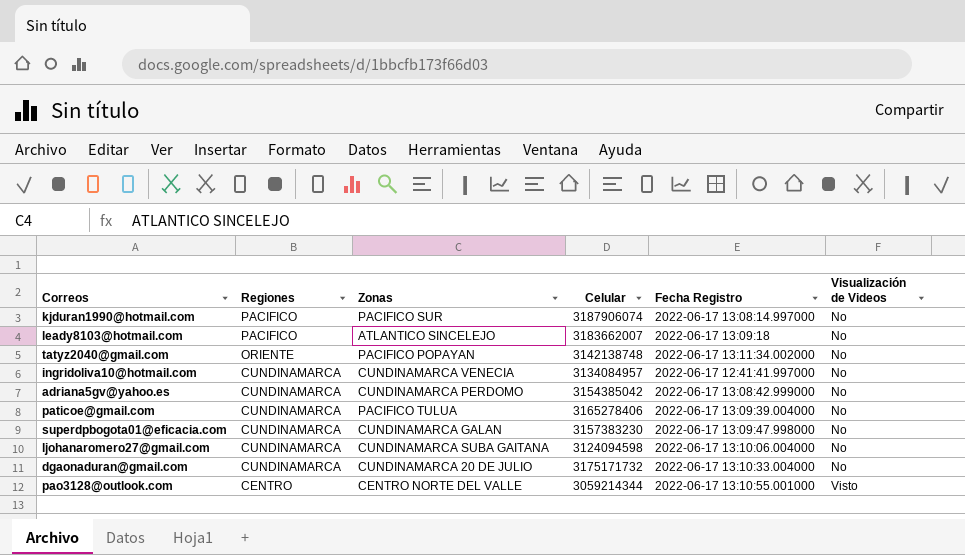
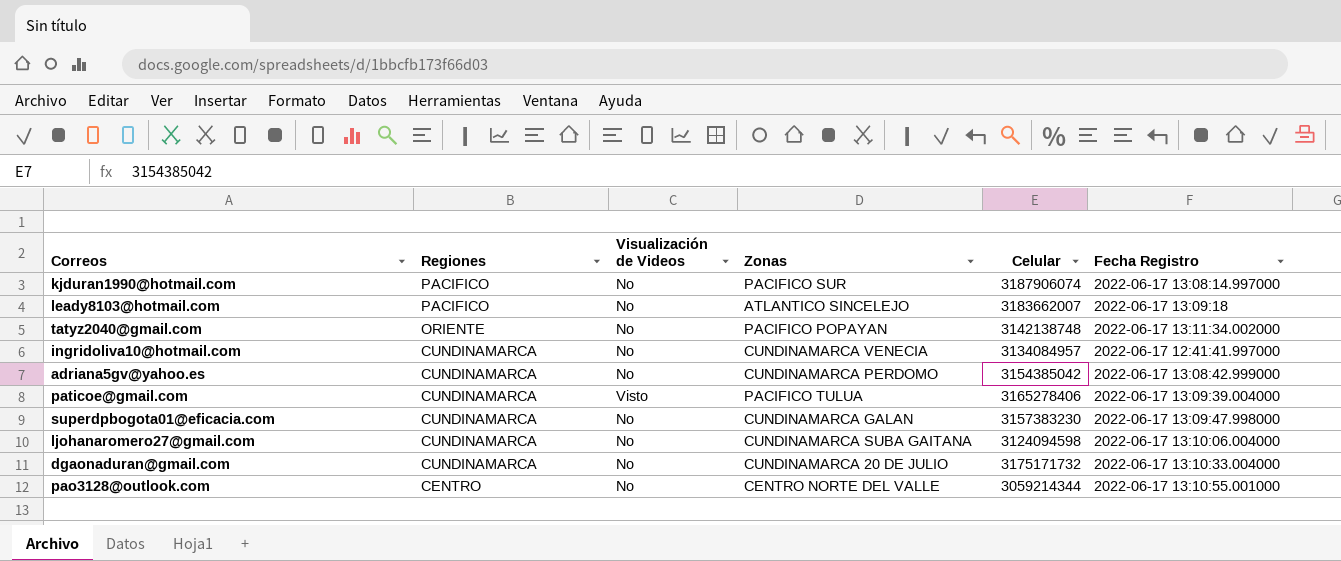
column Visualización de Videos | position: 6 -> 3
paticoe@gmail.com | Visualización de Videos: No -> Visto
pao3128@outlook.com | Visualización de Videos: Visto -> No

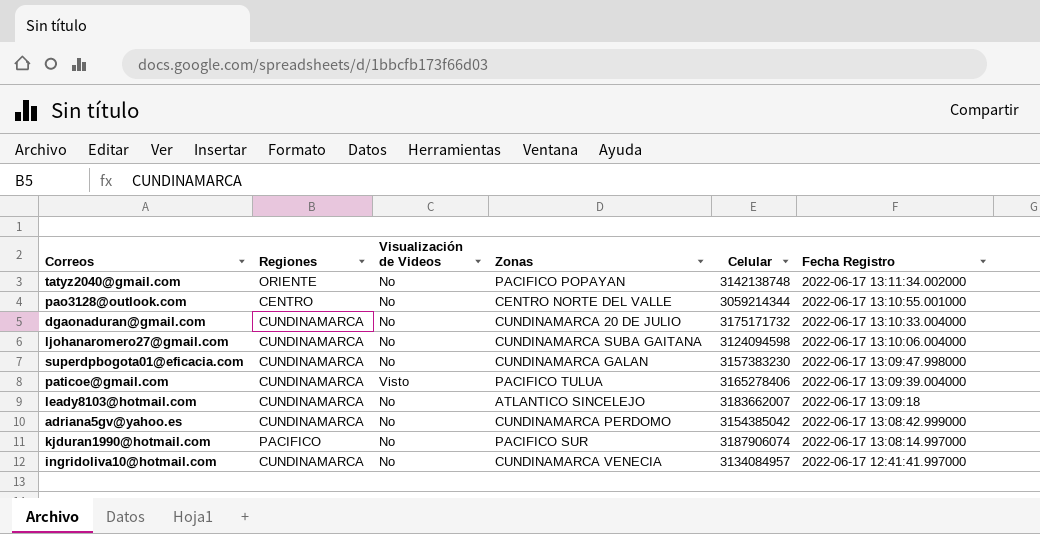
row order: Regiones descending -> Fecha Registro descending
leady8103@hotmail.com | Regiones: PACIFICO -> CUNDINAMARCA

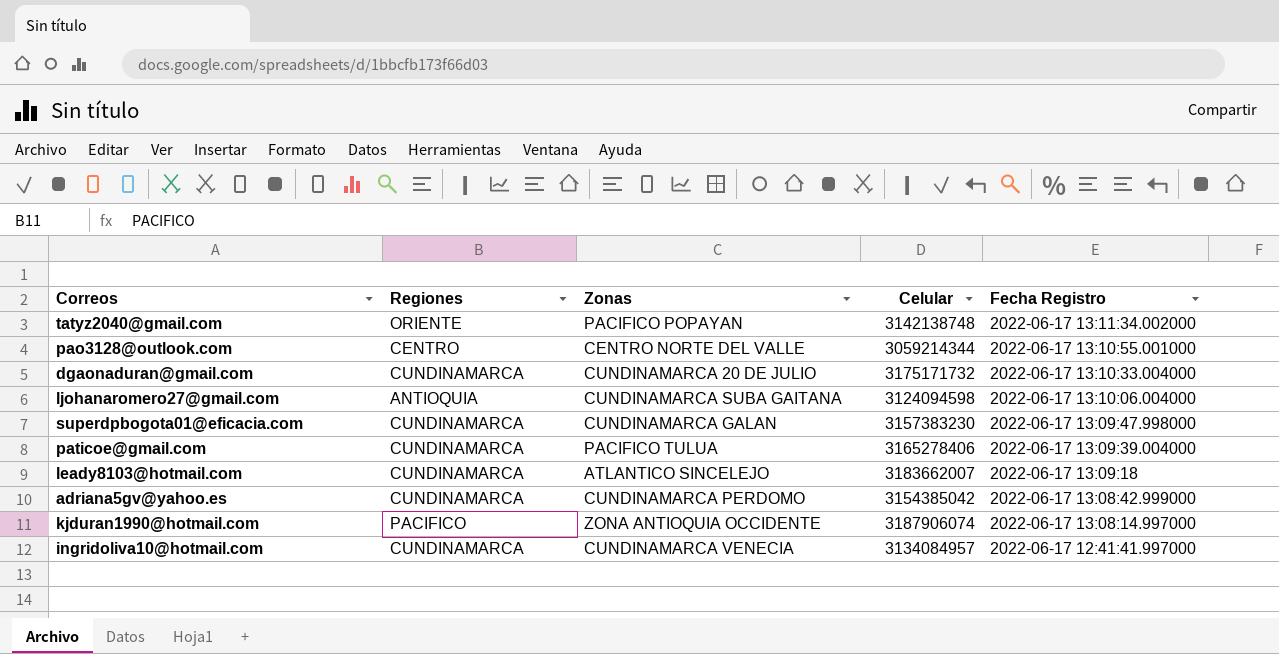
column Visualización de Videos | position: 3 -> none
ljohanaromero27@gmail.com | Regiones: CUNDINAMARCA -> ANTIOQUIA
kjduran1990@hotmail.com | Zonas: PACIFICO SUR -> ZONA ANTIOQUIA OCCIDENTE

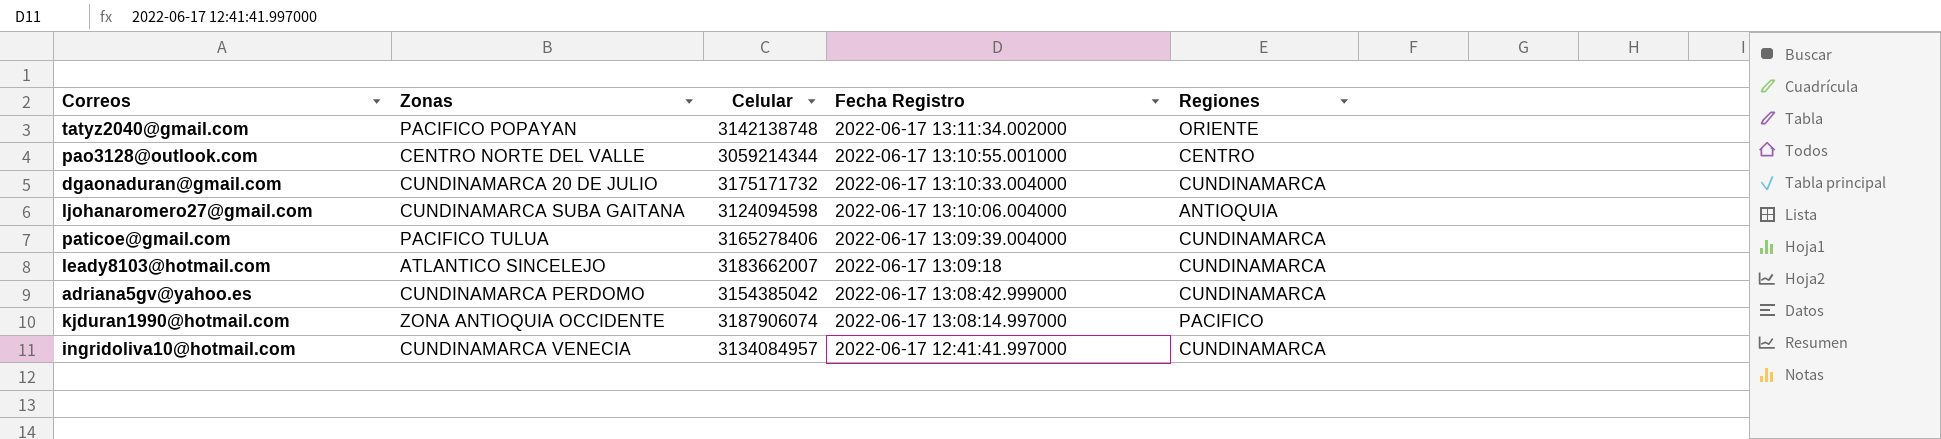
column Regiones | position: 2 -> 5
row superdpbogota01@eficacia.com: CUNDINAMARCA | CUNDINAMARCA GALAN | 3157383230 | 2022-06-17 13:09:47.998000 -> none

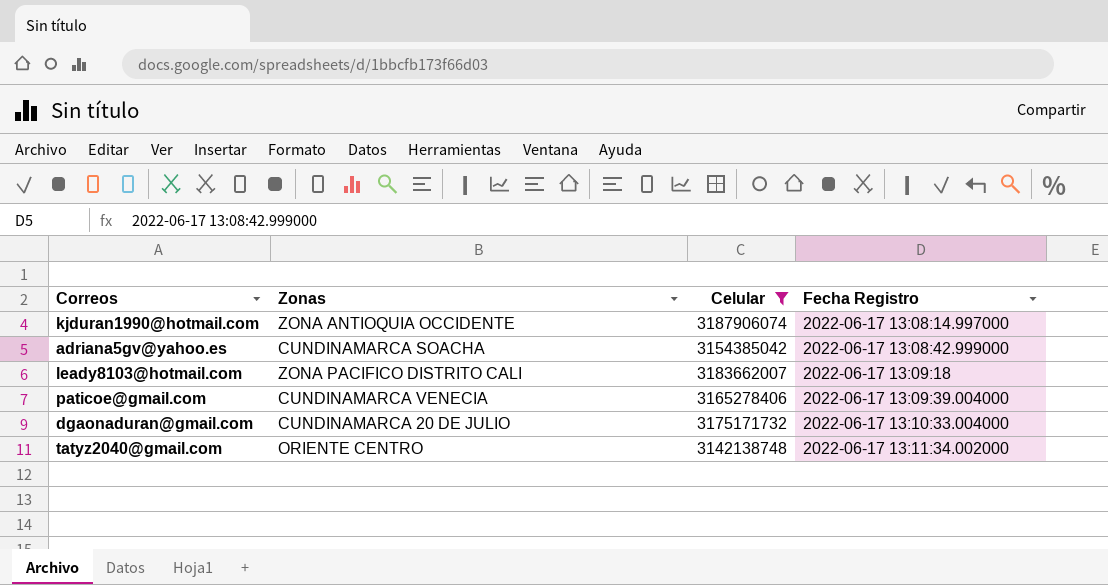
filter: none -> Celular >= 3142138748
row order: Fecha Registro descending -> Fecha Registro ascending
column Regiones | position: 5 -> none
adriana5gv@yahoo.es | Zonas: CUNDINAMARCA PERDOMO -> CUNDINAMARCA SOACHA
leady8103@hotmail.com | Zonas: ATLANTICO SINCELEJO -> ZONA PACIFICO DISTRITO CALI
paticoe@gmail.com | Zonas: PACIFICO TULUA -> CUNDINAMARCA VENECIA
tatyz2040@gmail.com | Zonas: PACIFICO POPAYAN -> ORIENTE CENTRO

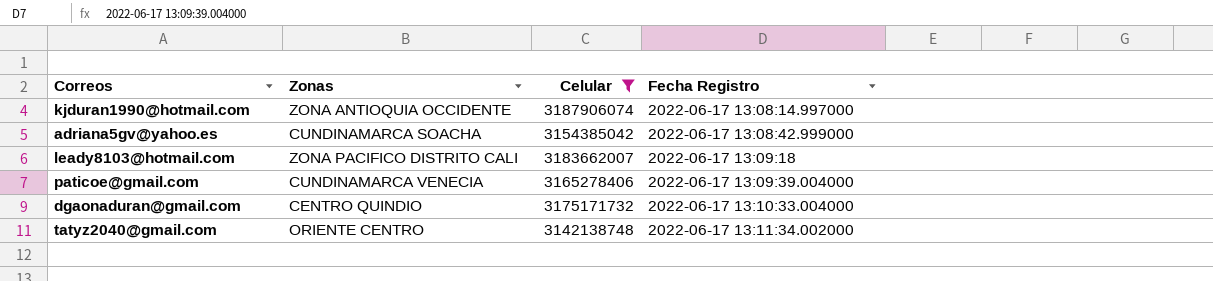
dgaonaduran@gmail.com | Zonas: CUNDINAMARCA 20 DE JULIO -> CENTRO QUINDIO

